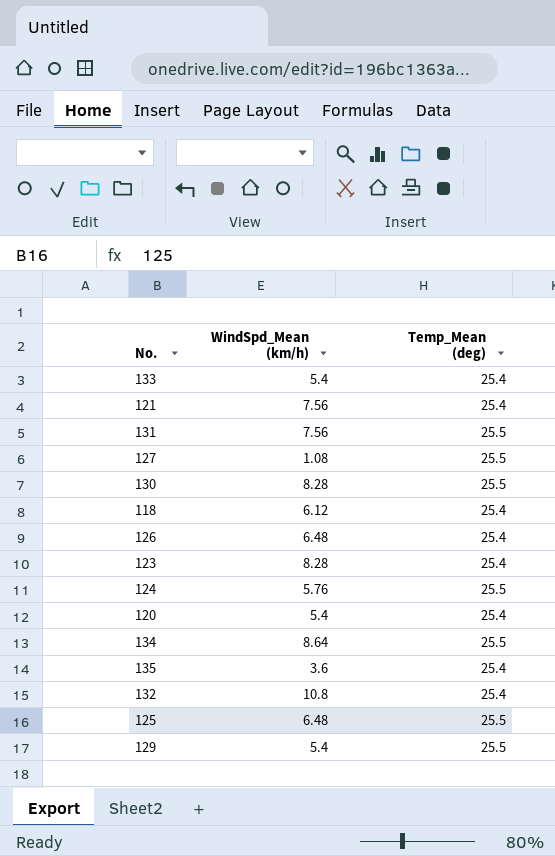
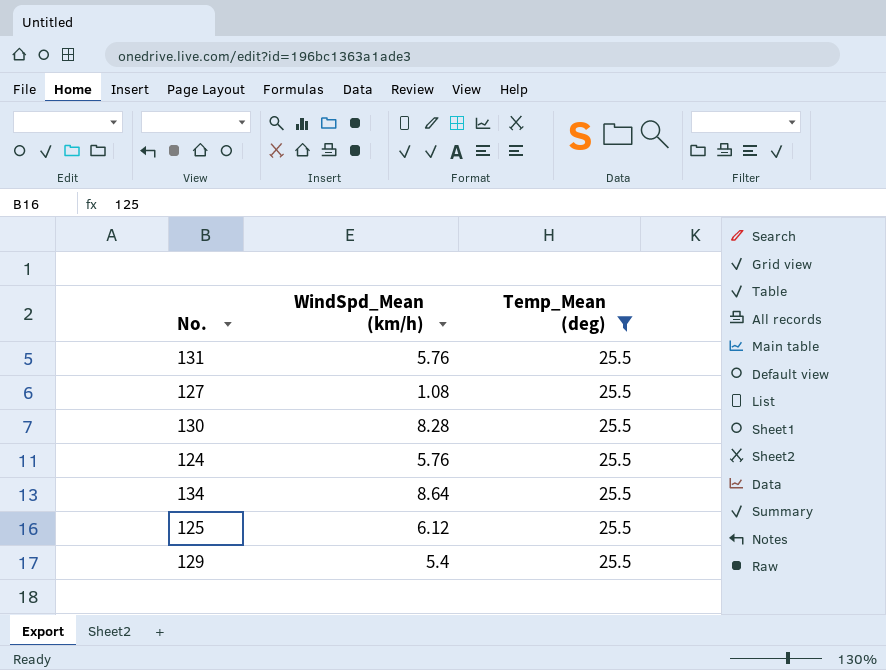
filter: none -> Temp_Mean (deg) = 25.5
131 | WindSpd_Mean (km/h): 7.56 -> 5.76
125 | WindSpd_Mean (km/h): 6.48 -> 6.12

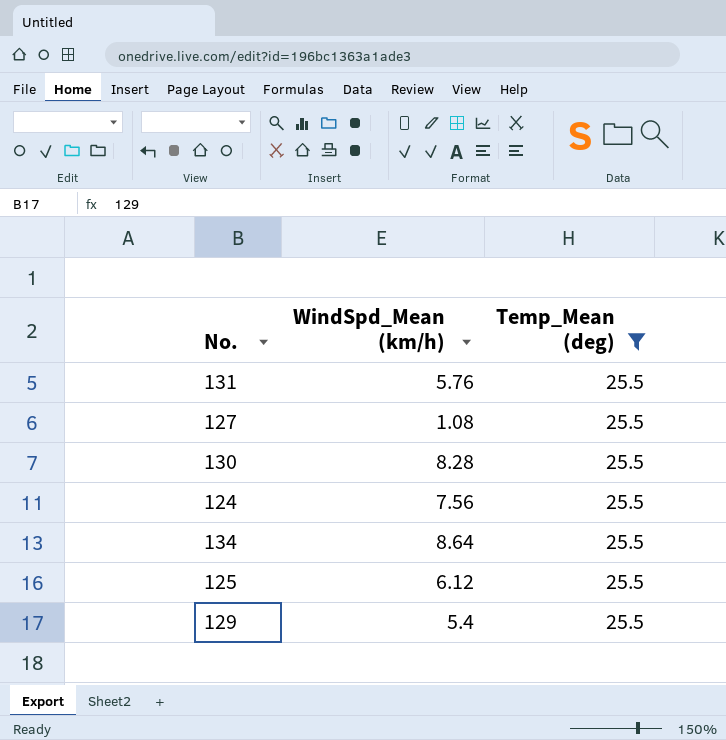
124 | WindSpd_Mean (km/h): 5.76 -> 7.56

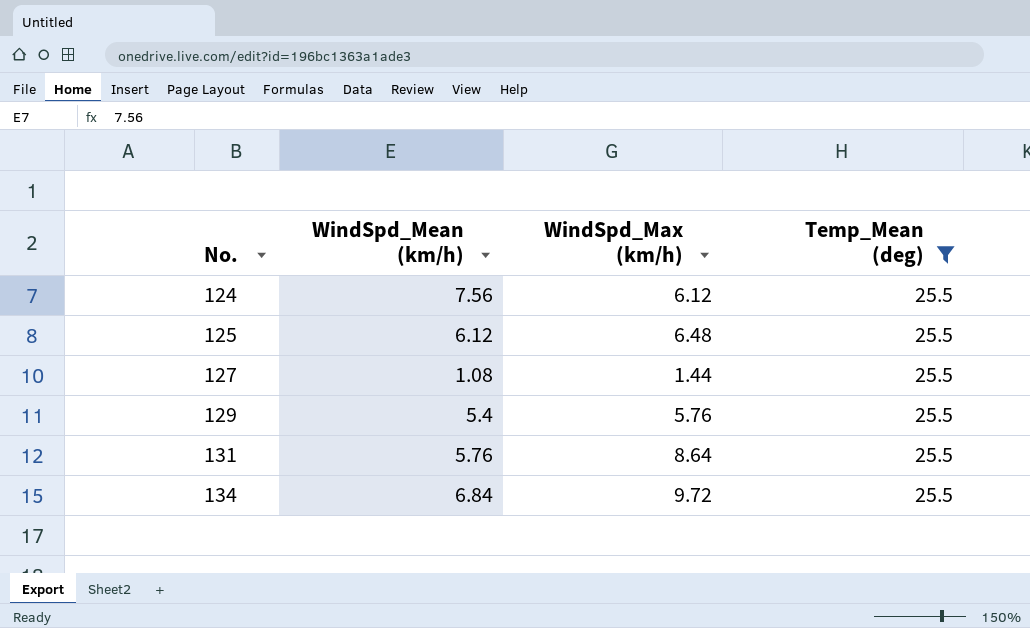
row order: none -> No. ascending
column WindSpd_Max (km/h) | position: none -> 3
row 130: 8.28 | 25.5 -> none
134 | WindSpd_Mean (km/h): 8.64 -> 6.84

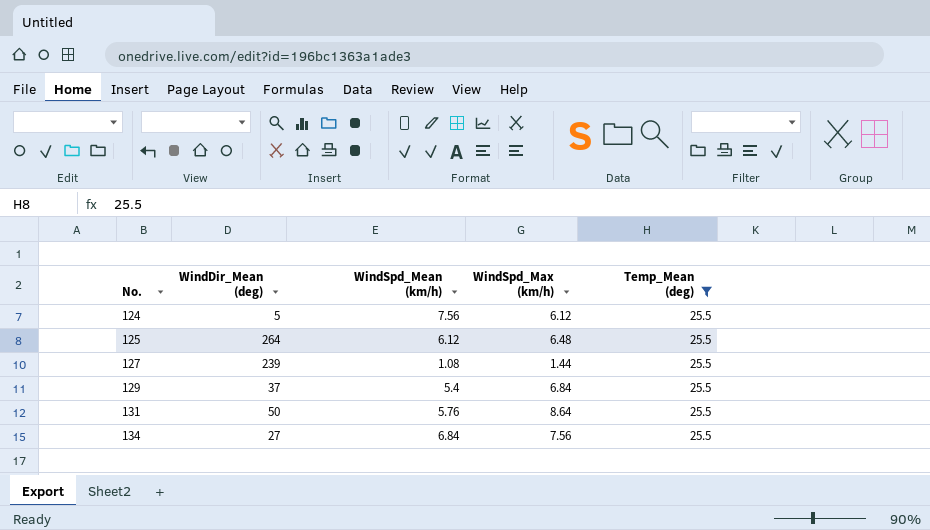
column WindDir_Mean (deg) | position: none -> 2
129 | WindSpd_Max (km/h): 5.76 -> 6.84
134 | WindSpd_Max (km/h): 9.72 -> 7.56

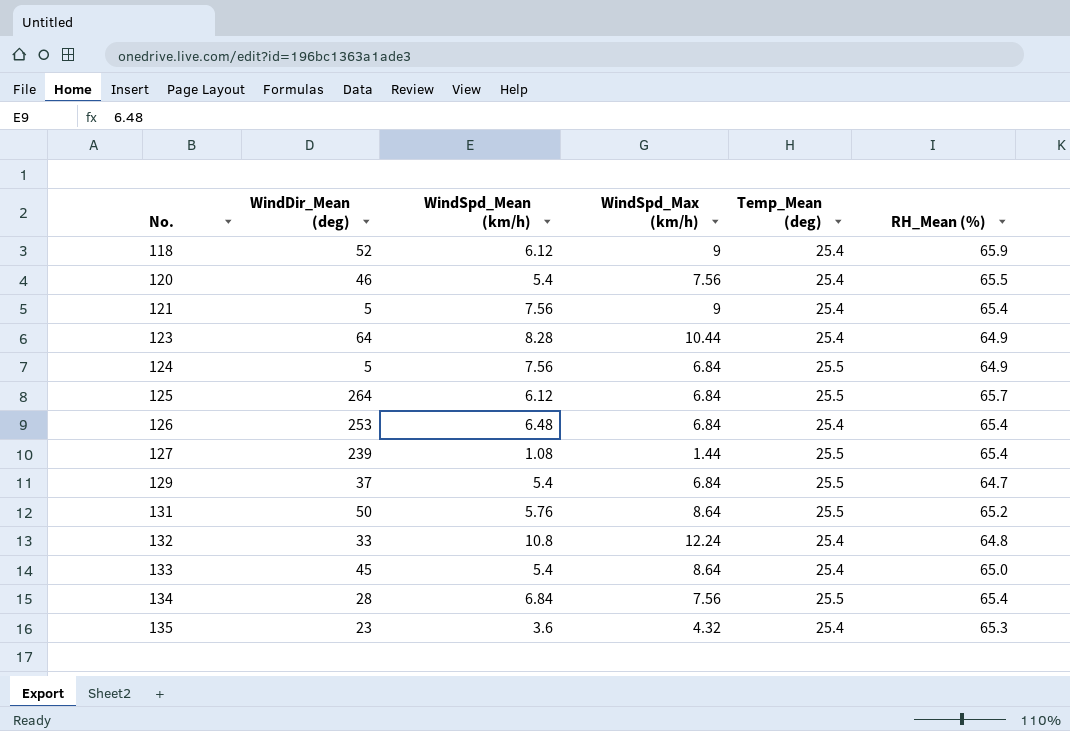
filter: Temp_Mean (deg) = 25.5 -> none
column RH_Mean (%) | position: none -> 6
124 | WindSpd_Max (km/h): 6.12 -> 6.84
125 | WindSpd_Max (km/h): 6.48 -> 6.84
134 | WindDir_Mean (deg): 27 -> 28

